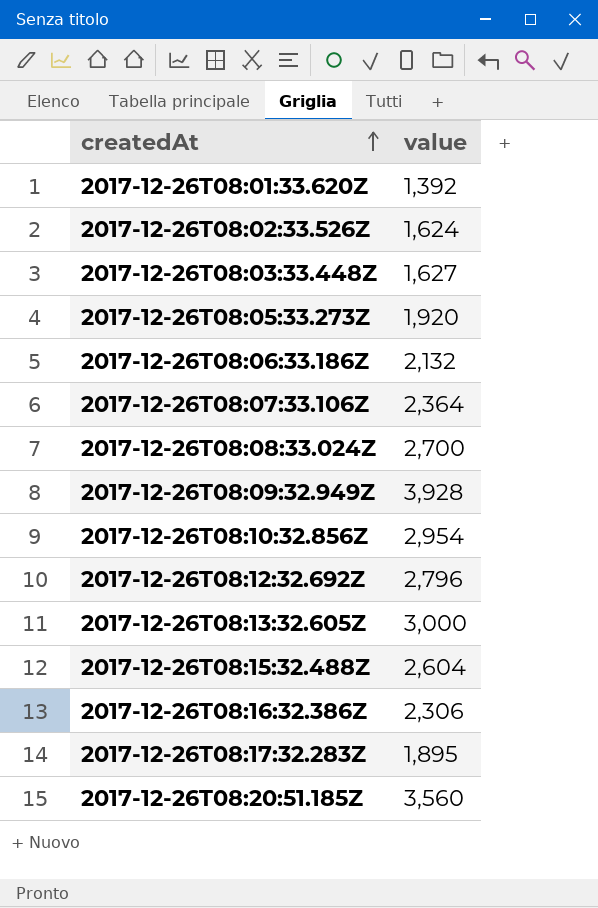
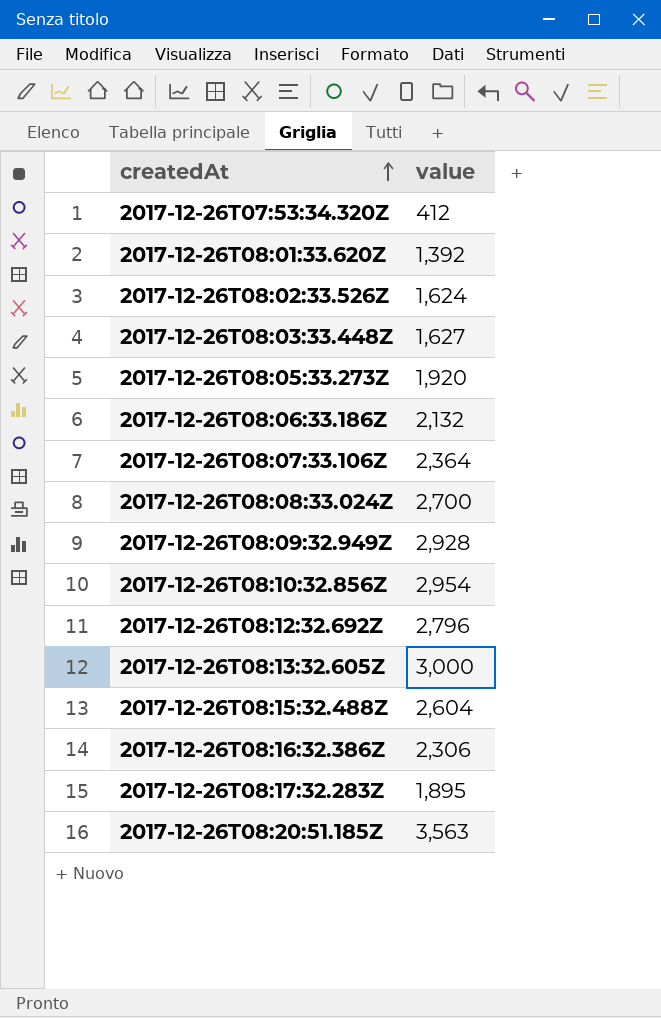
row 2017-12-26T07:53:34.320Z: none -> 412
2017-12-26T08:09:32.949Z | value: 3,928 -> 2,928
2017-12-26T08:20:51.185Z | value: 3,560 -> 3,563

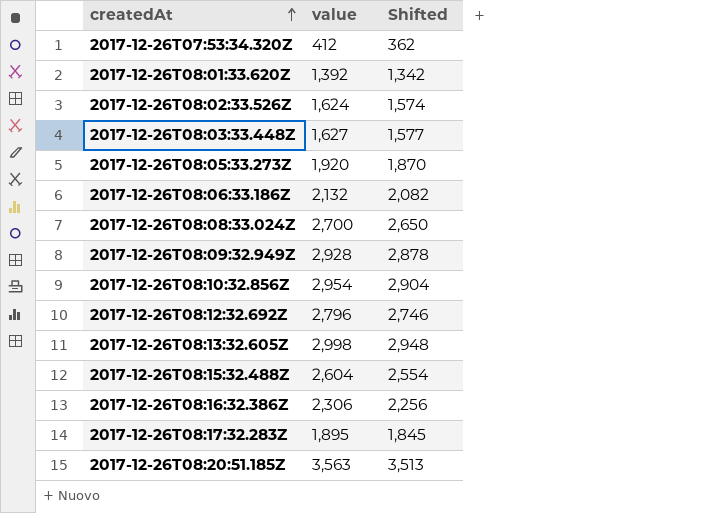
column Shifted | formula: none -> [value] - 50
row 2017-12-26T08:07:33.106Z: 2,364 -> none
2017-12-26T08:13:32.605Z | value: 3,000 -> 2,998

